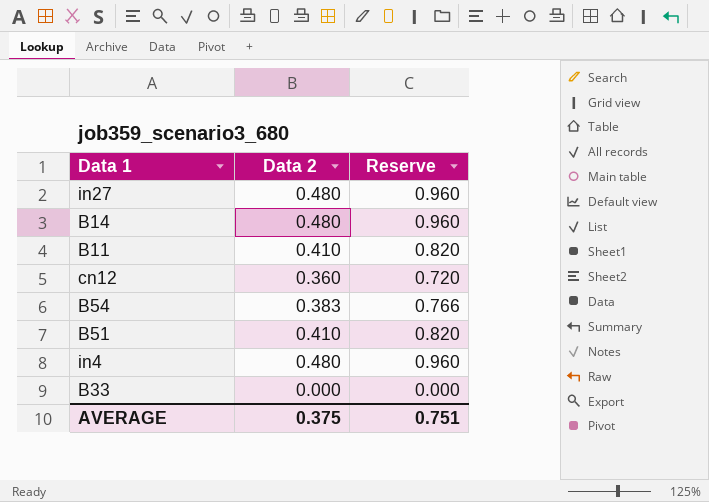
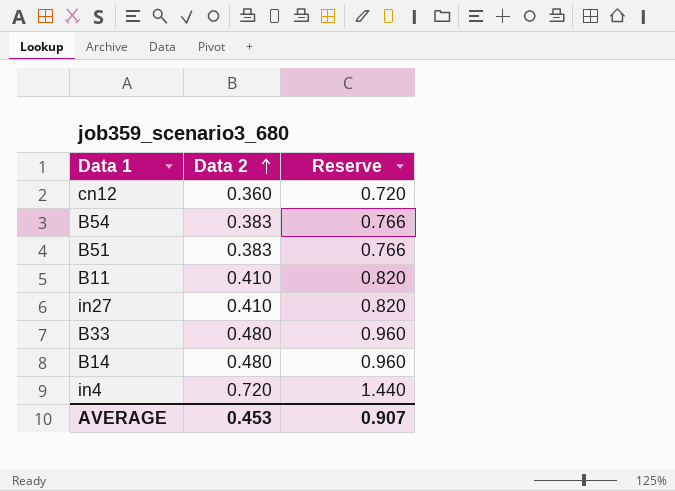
row order: none -> Data 2 ascending
B51 | Data 2: 0.410 -> 0.383
B51 | Reserve: 0.820 -> 0.766
in27 | Data 2: 0.480 -> 0.410
in27 | Reserve: 0.960 -> 0.820
B33 | Data 2: 0.000 -> 0.480
B33 | Reserve: 0.000 -> 0.960
in4 | Data 2: 0.480 -> 0.720
in4 | Reserve: 0.960 -> 1.440
AVERAGE | Data 2: 0.375 -> 0.453
AVERAGE | Reserve: 0.751 -> 0.907

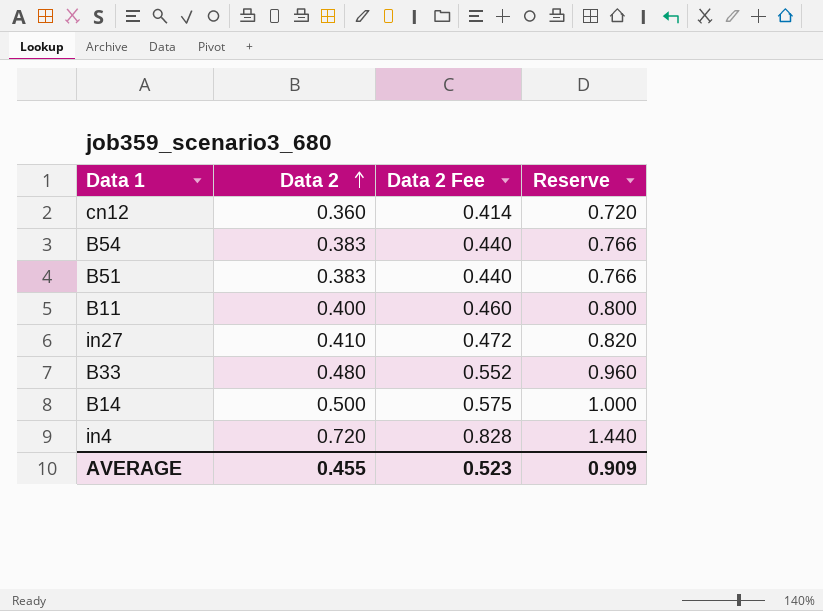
column Data 2 Fee | formula: none -> [Data 2] * 1.15
B11 | Data 2: 0.410 -> 0.400
B11 | Reserve: 0.820 -> 0.800
B14 | Data 2: 0.480 -> 0.500
B14 | Reserve: 0.960 -> 1.000
AVERAGE | Data 2: 0.453 -> 0.455
AVERAGE | Reserve: 0.907 -> 0.909

